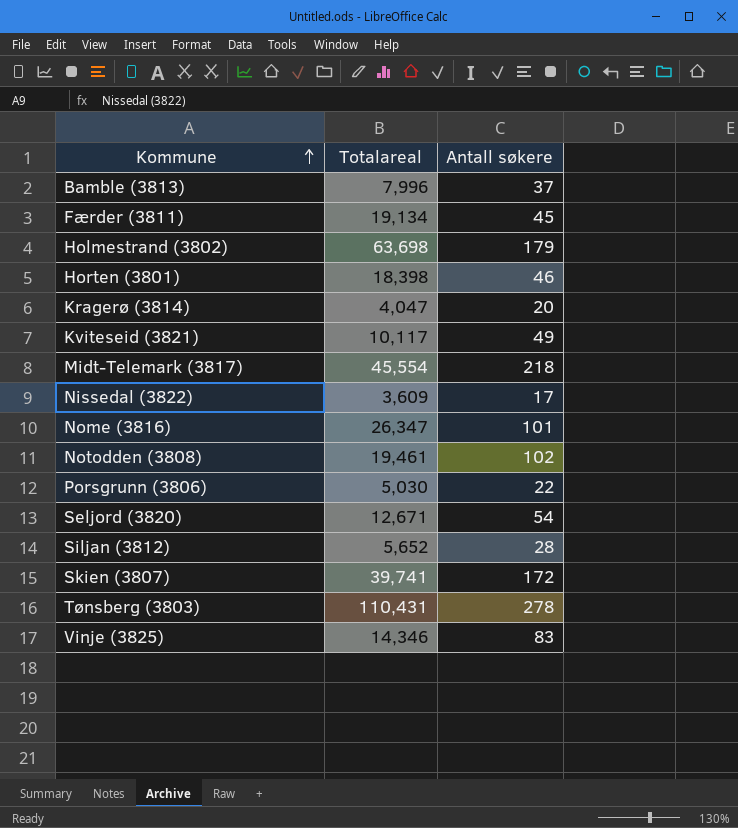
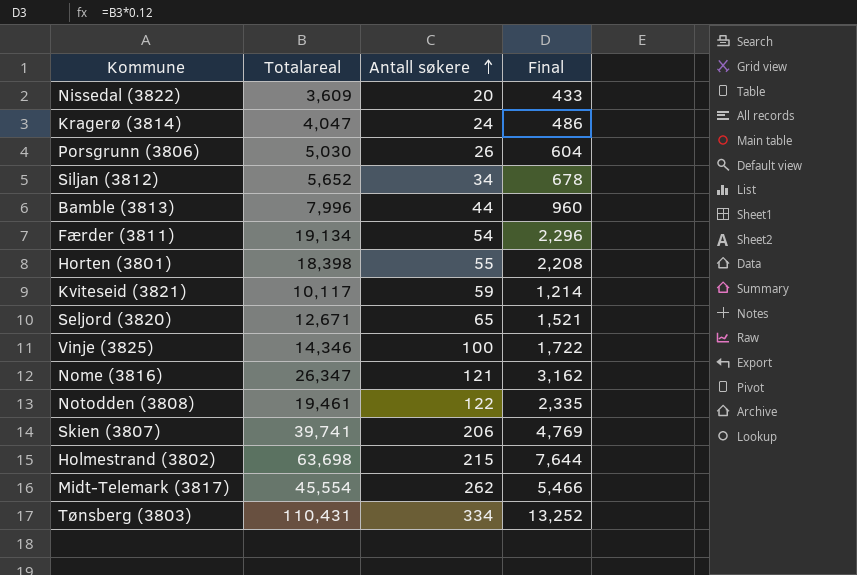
row order: Kommune ascending -> Antall søkere ascending
column Final | formula: none -> [Totalareal] * 0.12
Nissedal (3822) | Antall søkere: 17 -> 20
Kragerø (3814) | Antall søkere: 20 -> 24
Porsgrunn (3806) | Antall søkere: 22 -> 26
Siljan (3812) | Antall søkere: 28 -> 34
Bamble (3813) | Antall søkere: 37 -> 44
Færder (3811) | Antall søkere: 45 -> 54
Horten (3801) | Antall søkere: 46 -> 55
Kviteseid (3821) | Antall søkere: 49 -> 59
Seljord (3820) | Antall søkere: 54 -> 65
Vinje (3825) | Antall søkere: 83 -> 100
Nome (3816) | Antall søkere: 101 -> 121
Notodden (3808) | Antall søkere: 102 -> 122
Skien (3807) | Antall søkere: 172 -> 206
Holmestrand (3802) | Antall søkere: 179 -> 215
Midt-Telemark (3817) | Antall søkere: 218 -> 262
Tønsberg (3803) | Antall søkere: 278 -> 334

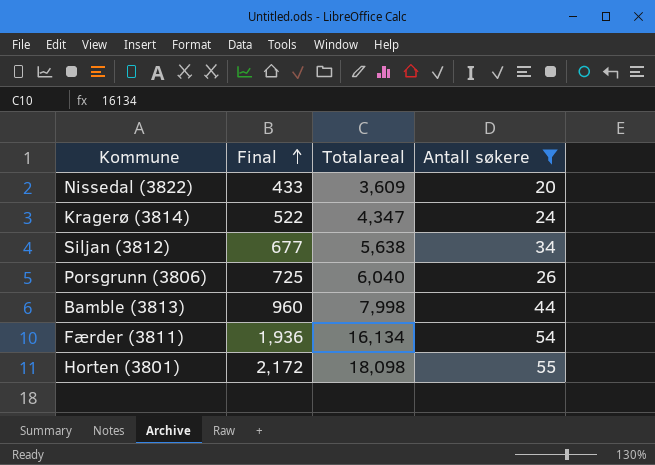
filter: none -> Antall søkere <= 55
row order: Antall søkere ascending -> Final ascending
column Final | position: 4 -> 2
Kragerø (3814) | Final: 486 -> 522
Kragerø (3814) | Totalareal: 4,047 -> 4,347
Siljan (3812) | Final: 678 -> 677
Siljan (3812) | Totalareal: 5,652 -> 5,638
Porsgrunn (3806) | Final: 604 -> 725
Porsgrunn (3806) | Totalareal: 5,030 -> 6,040
Bamble (3813) | Totalareal: 7,996 -> 7,998
Færder (3811) | Final: 2,296 -> 1,936
Færder (3811) | Totalareal: 19,134 -> 16,134
Horten (3801) | Final: 2,208 -> 2,172
Horten (3801) | Totalareal: 18,398 -> 18,098

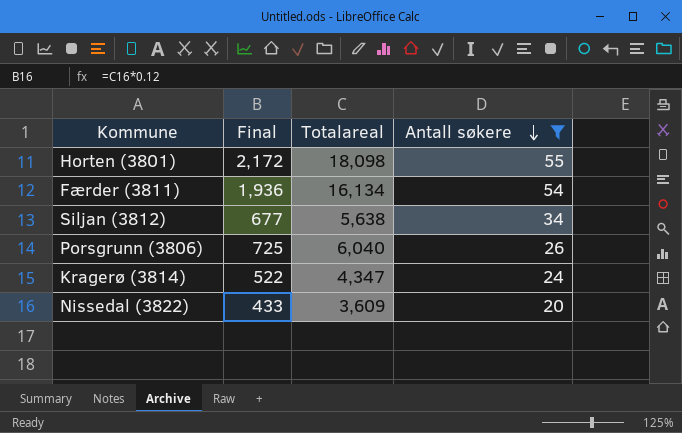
row order: Final ascending -> Antall søkere descending
row Bamble (3813): 960 | 7,998 | 44 -> none

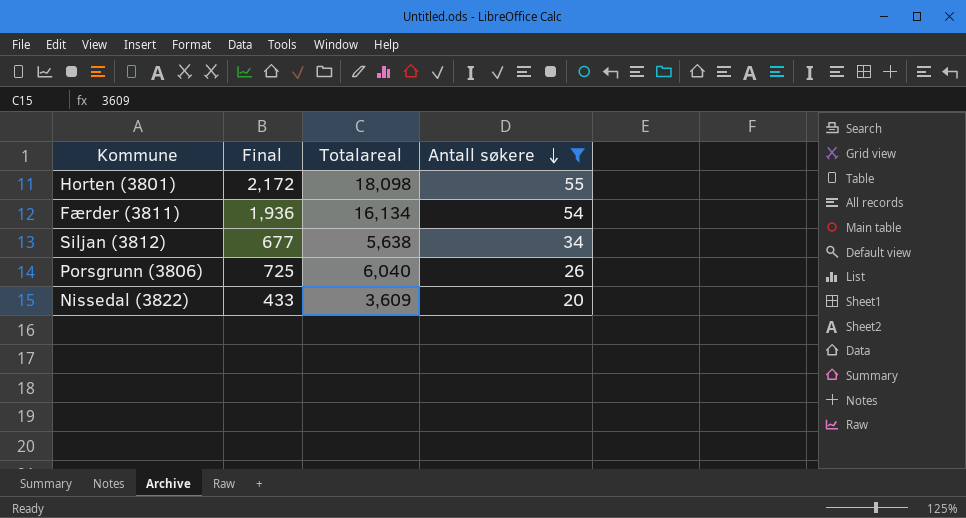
row Kragerø (3814): 522 | 4,347 | 24 -> none

